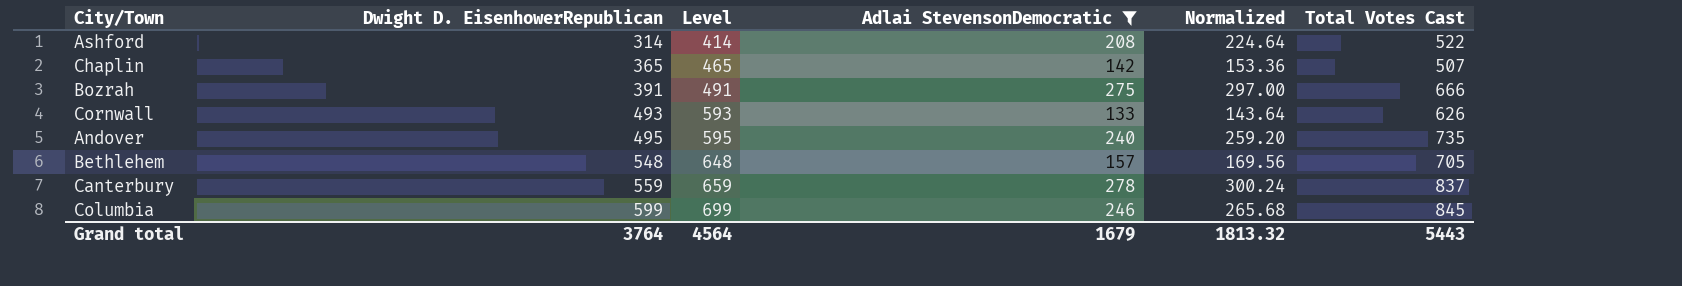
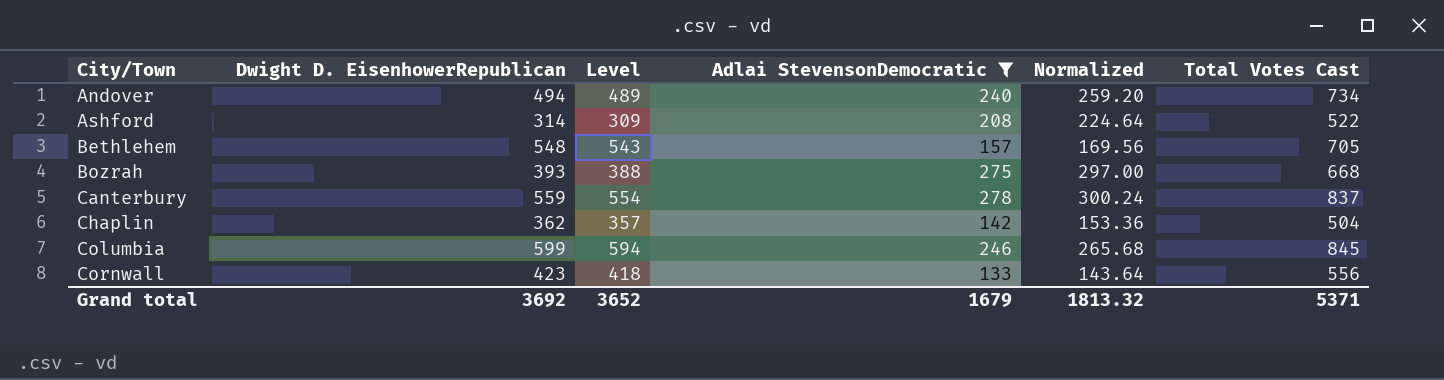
row order: Dwight D. EisenhowerRepublican ascending -> City/Town ascending
column Level | formula: [Dwight D. EisenhowerRepublican] + 100 -> [Dwight D. EisenhowerRepublican] - 5
Andover | Dwight D. EisenhowerRepublican: 495 -> 494
Andover | Total Votes Cast: 735 -> 734
Bozrah | Dwight D. EisenhowerRepublican: 391 -> 393
Bozrah | Total Votes Cast: 666 -> 668
Chaplin | Dwight D. EisenhowerRepublican: 365 -> 362
Chaplin | Total Votes Cast: 507 -> 504
Cornwall | Dwight D. EisenhowerRepublican: 493 -> 423
Cornwall | Total Votes Cast: 626 -> 556
Grand total | Dwight D. EisenhowerRepublican: 3764 -> 3692
Grand total | Level: 4564 -> 3652
Grand total | Total Votes Cast: 5443 -> 5371

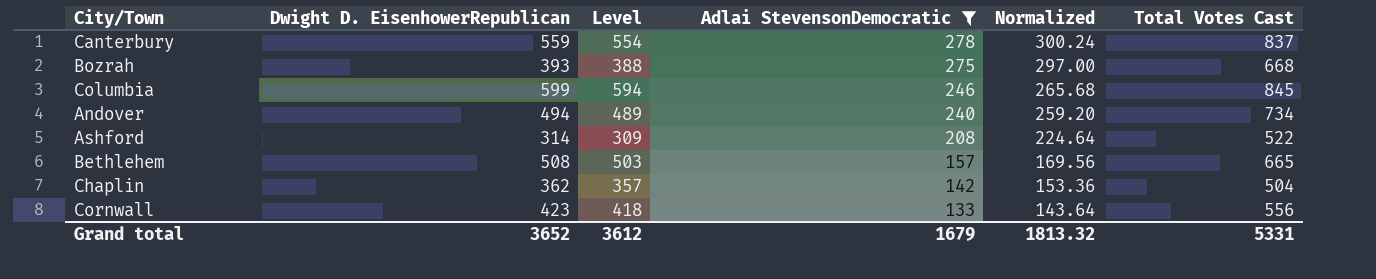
row order: City/Town ascending -> Adlai StevensonDemocratic descending
Bethlehem | Dwight D. EisenhowerRepublican: 548 -> 508
Bethlehem | Level: 543 -> 503
Bethlehem | Total Votes Cast: 705 -> 665
Grand total | Dwight D. EisenhowerRepublican: 3692 -> 3652
Grand total | Level: 3652 -> 3612
Grand total | Total Votes Cast: 5371 -> 5331

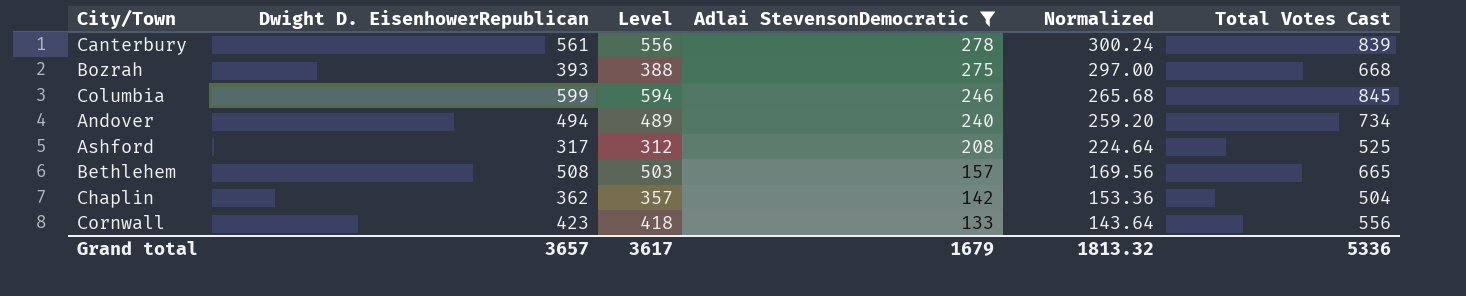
Canterbury | Dwight D. EisenhowerRepublican: 559 -> 561
Canterbury | Level: 554 -> 556
Canterbury | Total Votes Cast: 837 -> 839
Ashford | Dwight D. EisenhowerRepublican: 314 -> 317
Ashford | Level: 309 -> 312
Ashford | Total Votes Cast: 522 -> 525
Grand total | Dwight D. EisenhowerRepublican: 3652 -> 3657
Grand total | Level: 3612 -> 3617
Grand total | Total Votes Cast: 5331 -> 5336

